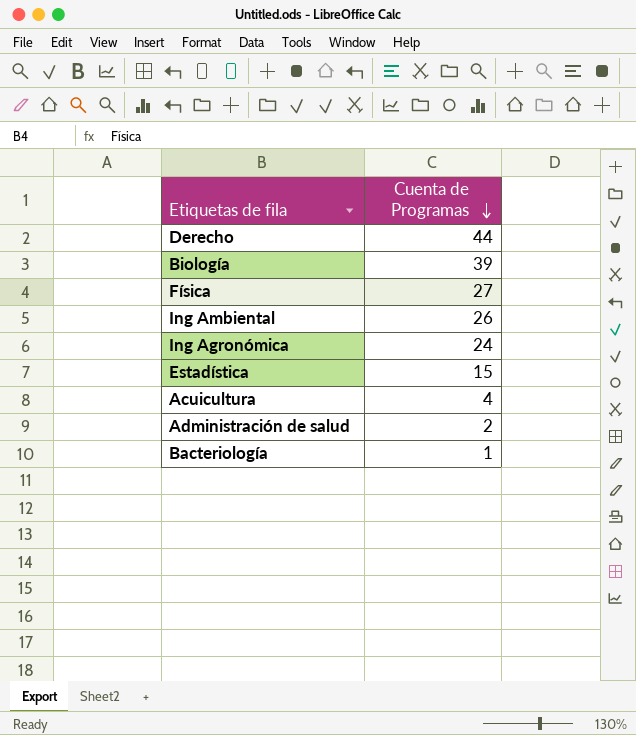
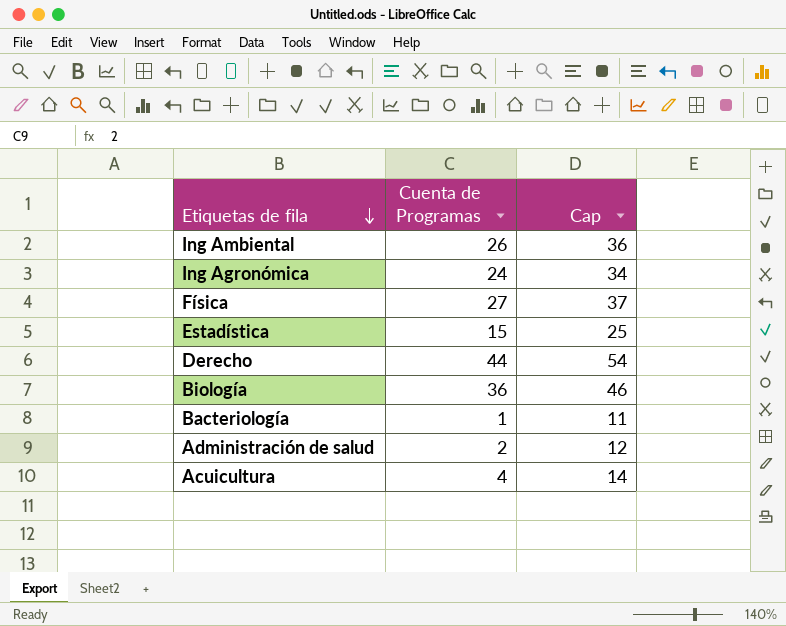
row order: Cuenta de Programas descending -> Etiquetas de fila descending
column Cap | formula: none -> [Cuenta de Programas] + 10
Biología | Cuenta de Programas: 39 -> 36

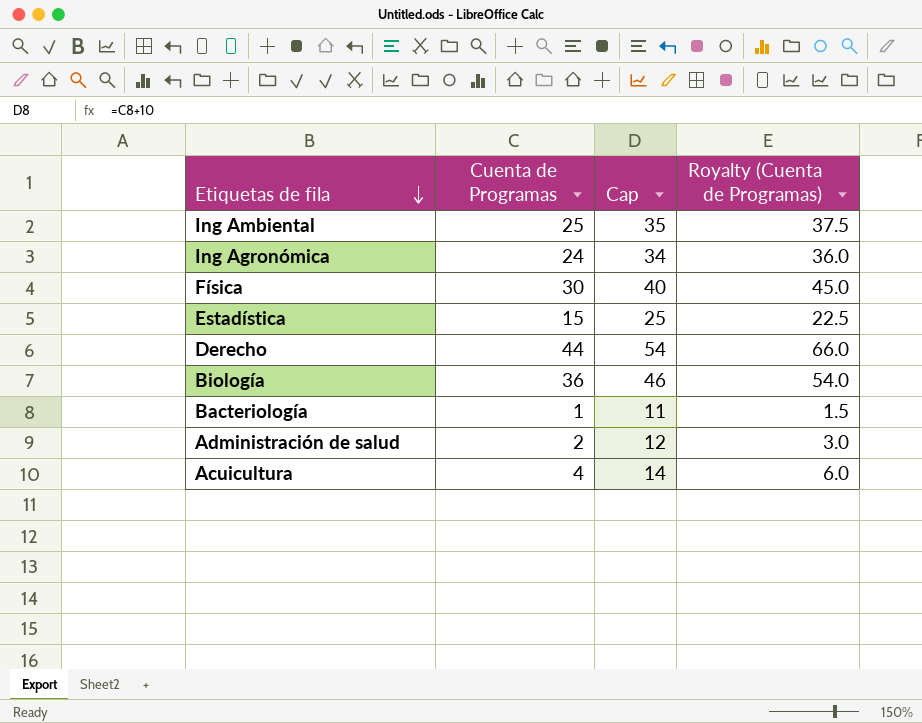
column Royalty (Cuenta de Programas) | formula: none -> [Cuenta de Programas] * 1.5
Ing Ambiental | Cuenta de Programas: 26 -> 25
Ing Ambiental | Cap: 36 -> 35
Física | Cuenta de Programas: 27 -> 30
Física | Cap: 37 -> 40

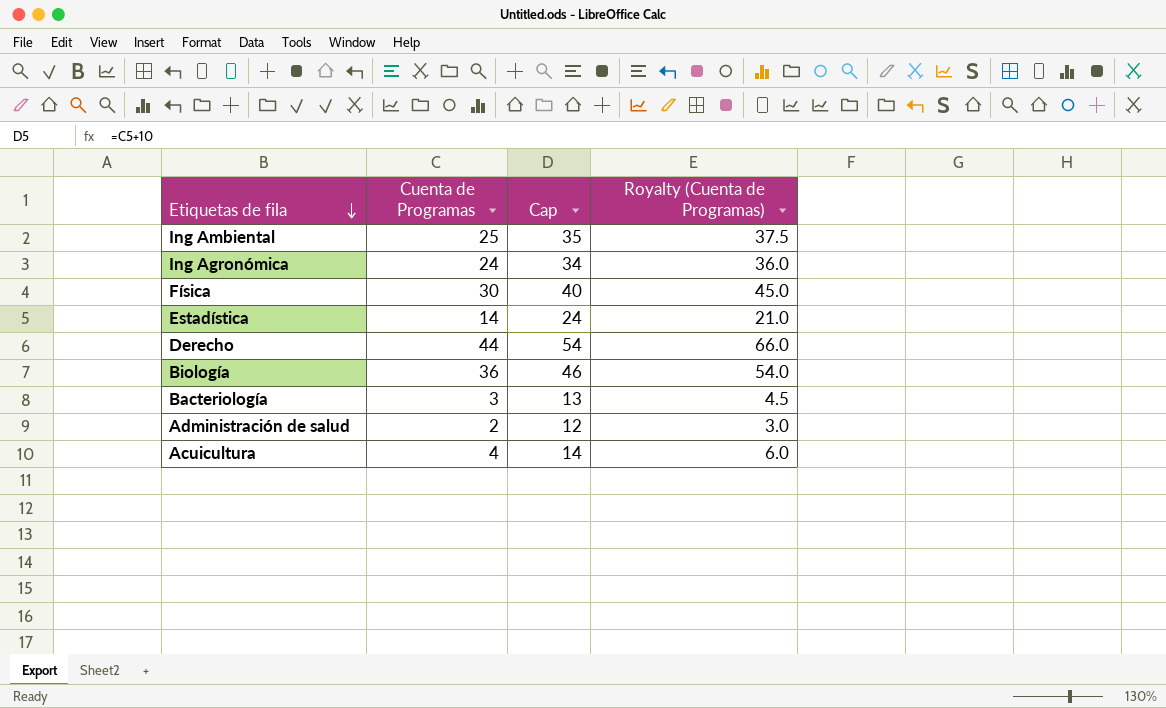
Estadística | Cuenta de Programas: 15 -> 14
Estadística | Cap: 25 -> 24
Estadística | Royalty (Cuenta de Programas): 22.5 -> 21.0
Bacteriología | Cuenta de Programas: 1 -> 3
Bacteriología | Cap: 11 -> 13
Bacteriología | Royalty (Cuenta de Programas): 1.5 -> 4.5

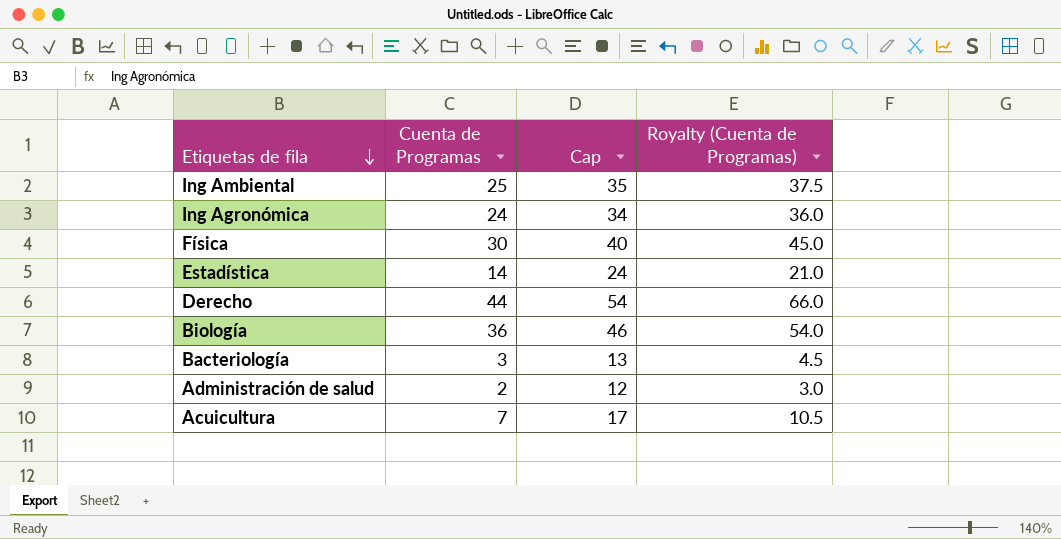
Acuicultura | Cuenta de Programas: 4 -> 7
Acuicultura | Cap: 14 -> 17
Acuicultura | Royalty (Cuenta de Programas): 6.0 -> 10.5

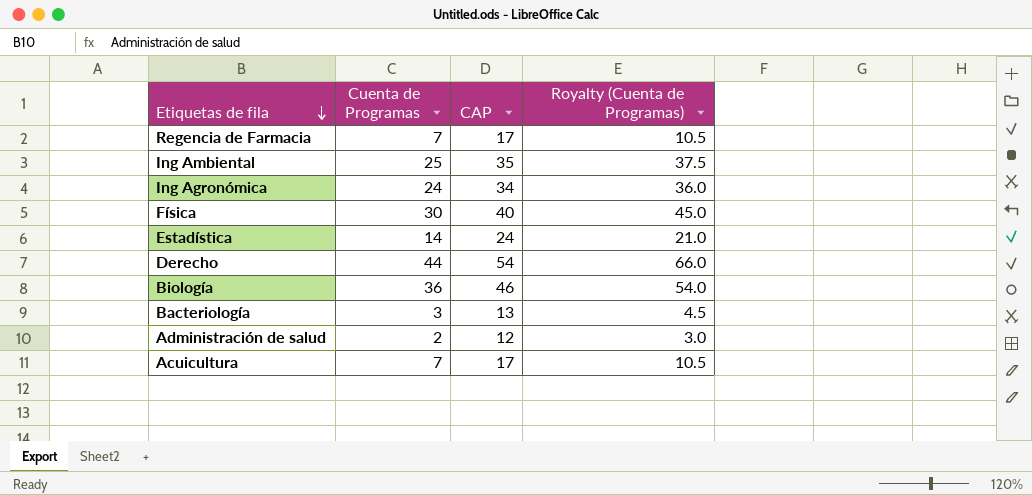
column name: Cap -> CAP
row Regencia de Farmacia: none -> 7 | 17 | 10.5

